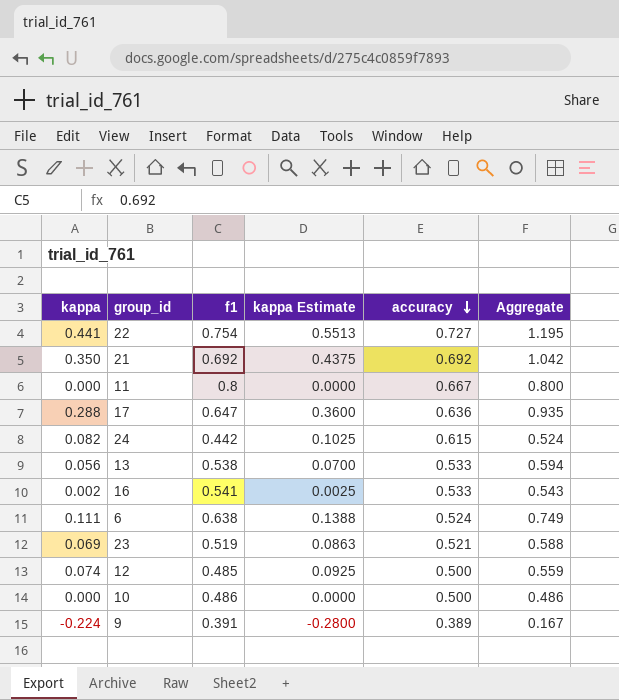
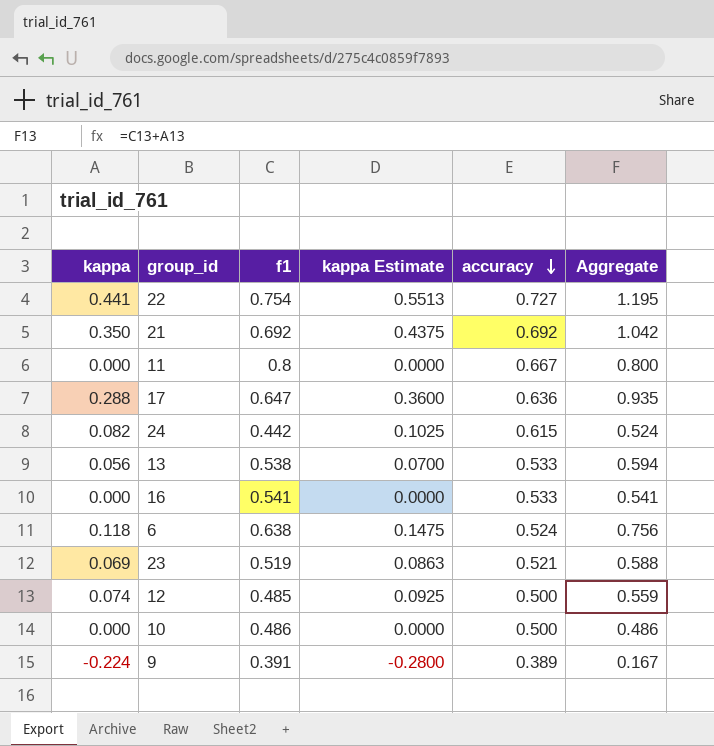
16 | kappa: 0.002 -> 0.000
16 | kappa Estimate: 0.0025 -> 0.0000
16 | Aggregate: 0.543 -> 0.541
6 | kappa: 0.111 -> 0.118
6 | kappa Estimate: 0.1388 -> 0.1475
6 | Aggregate: 0.749 -> 0.756

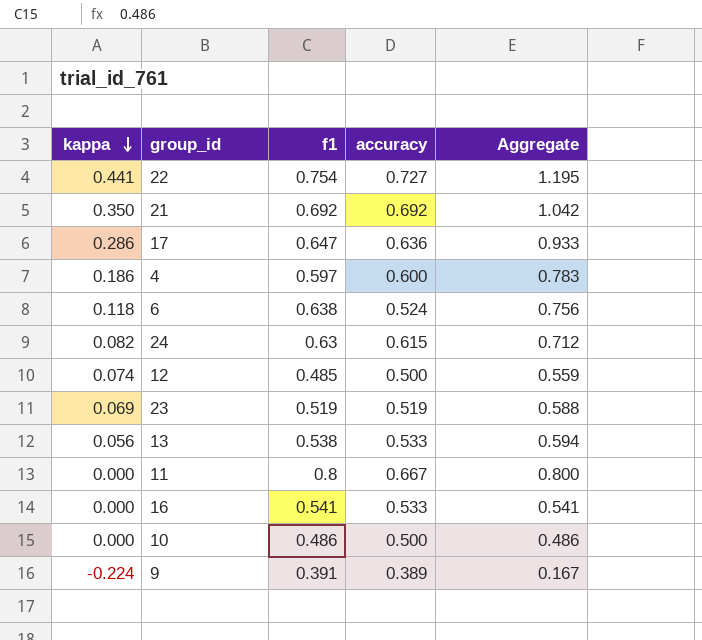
row order: accuracy descending -> kappa descending
column kappa Estimate | formula: [kappa] * 1.25 -> none
17 | kappa: 0.288 -> 0.286
17 | Aggregate: 0.935 -> 0.933
row 4: none -> 0.186 | 0.597 | 0.600 | 0.783
24 | f1: 0.442 -> 0.63
24 | Aggregate: 0.524 -> 0.712
23 | accuracy: 0.521 -> 0.519

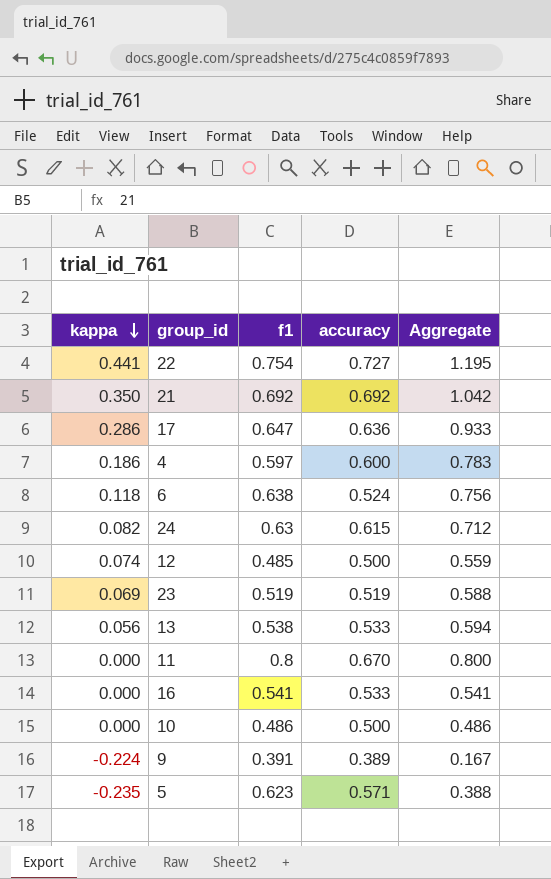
11 | accuracy: 0.667 -> 0.670
row 5: none -> -0.235 | 0.623 | 0.571 | 0.388

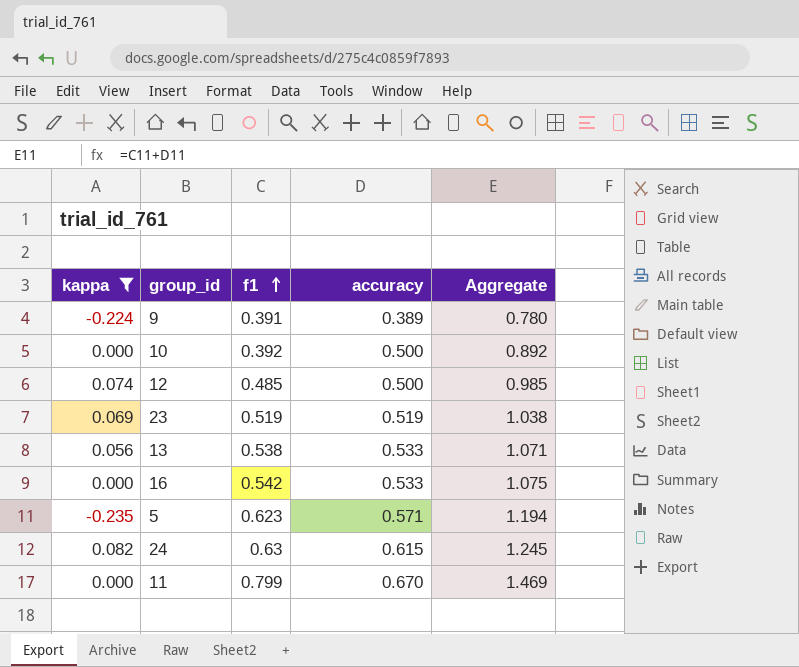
filter: none -> kappa <= 0.082
row order: kappa descending -> f1 ascending
column Aggregate | formula: [kappa] + [f1] -> [f1] + [accuracy]
10 | f1: 0.486 -> 0.392
16 | f1: 0.541 -> 0.542
11 | f1: 0.8 -> 0.799

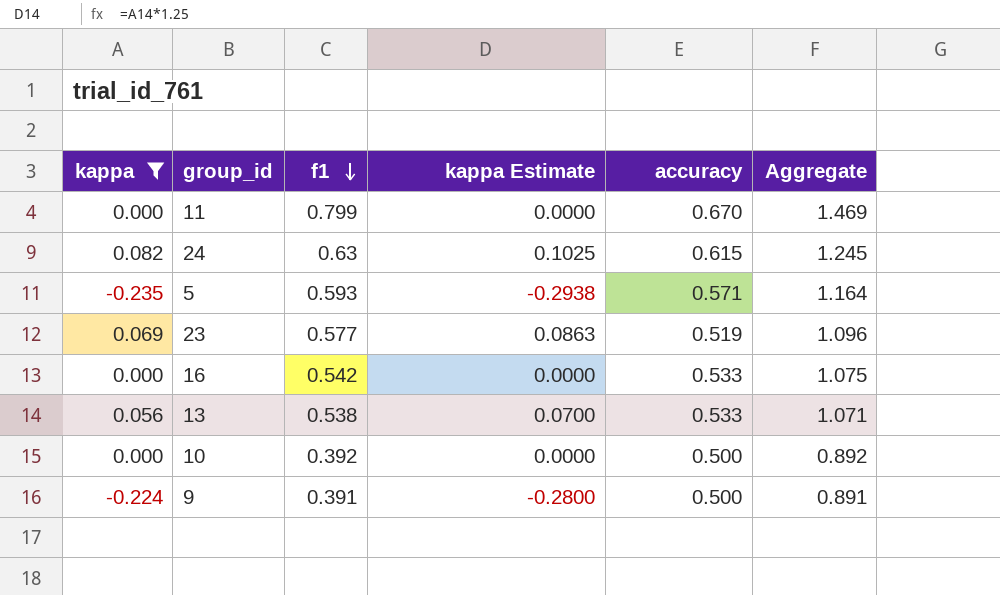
row order: f1 ascending -> f1 descending
column kappa Estimate | formula: none -> [kappa] * 1.25
row 12: 0.074 | 0.485 | 0.500 | 0.985 -> none
5 | f1: 0.623 -> 0.593
5 | Aggregate: 1.194 -> 1.164
23 | f1: 0.519 -> 0.577
23 | Aggregate: 1.038 -> 1.096
9 | accuracy: 0.389 -> 0.500
9 | Aggregate: 0.780 -> 0.891

